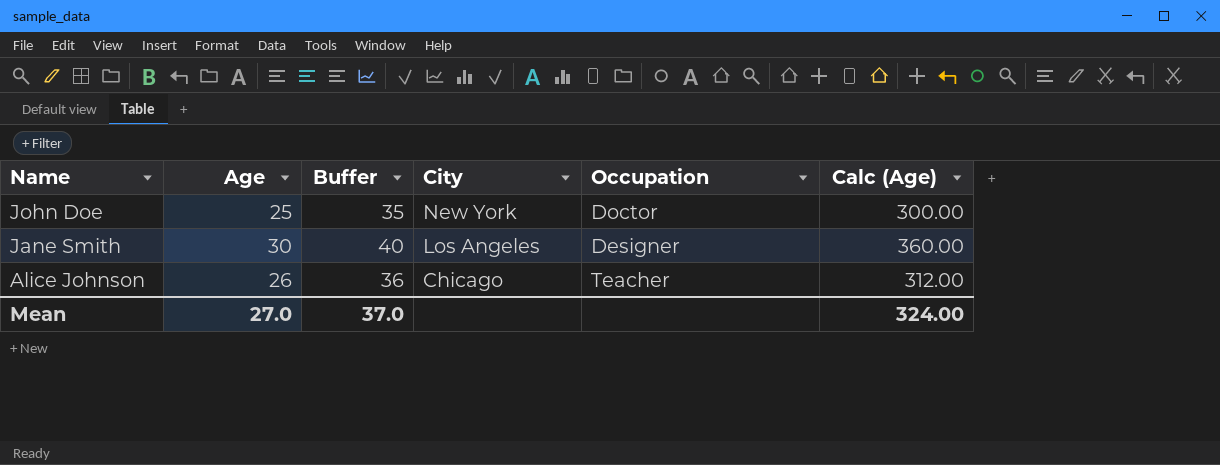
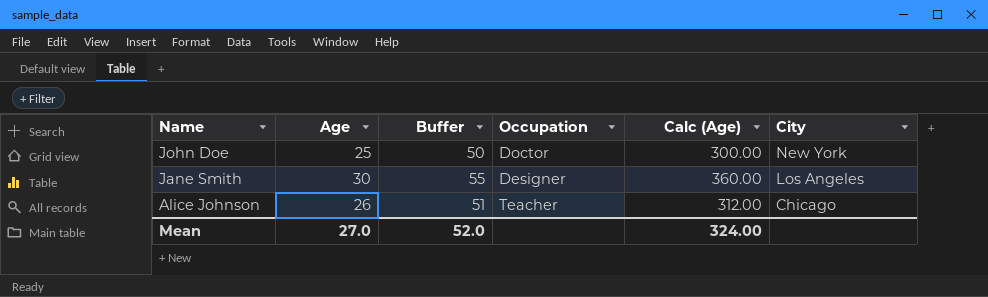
column Buffer | formula: [Age] + 10 -> [Age] + 25
column City | position: 4 -> 6
Mean | Buffer: 37.0 -> 52.0

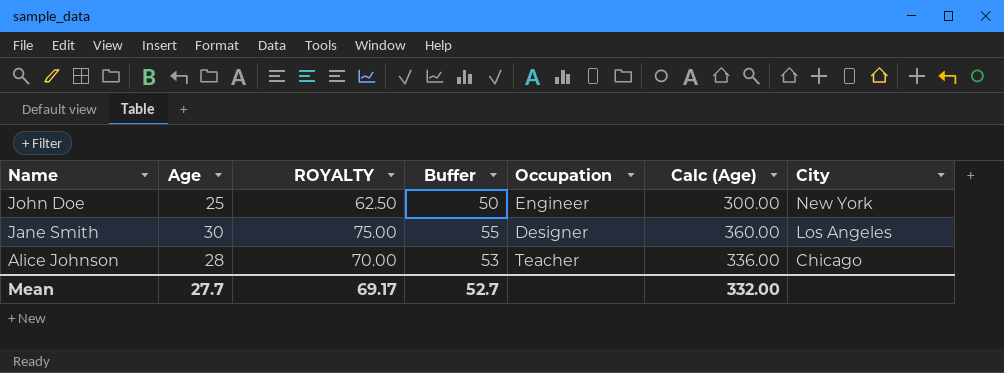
column ROYALTY | formula: none -> [Age] * 2.5
John Doe | Occupation: Doctor -> Engineer
Alice Johnson | Age: 26 -> 28
Alice Johnson | Buffer: 51 -> 53
Alice Johnson | Calc (Age): 312.00 -> 336.00
Mean | Age: 27.0 -> 27.7
Mean | Buffer: 52.0 -> 52.7
Mean | Calc (Age): 324.00 -> 332.00

